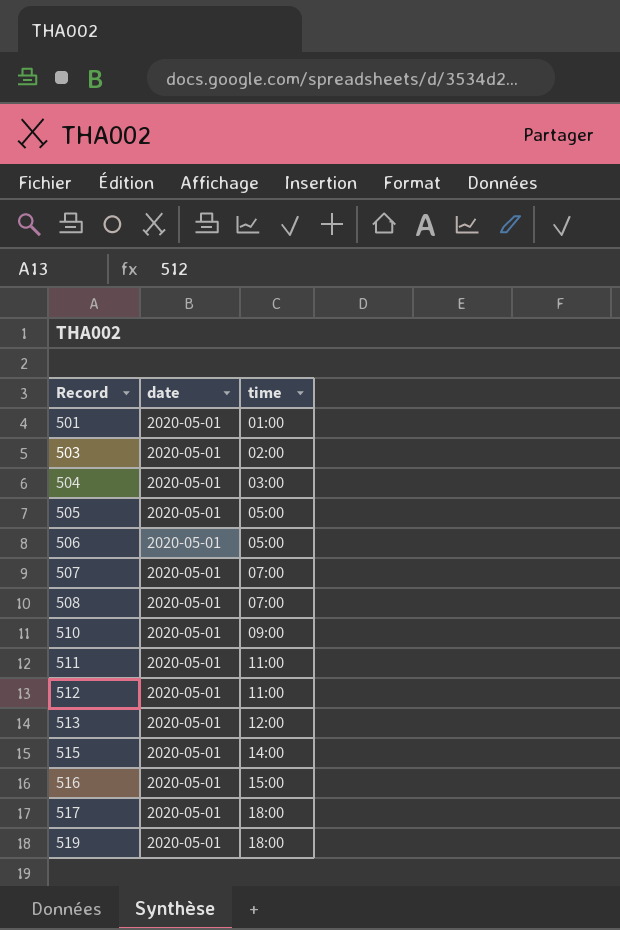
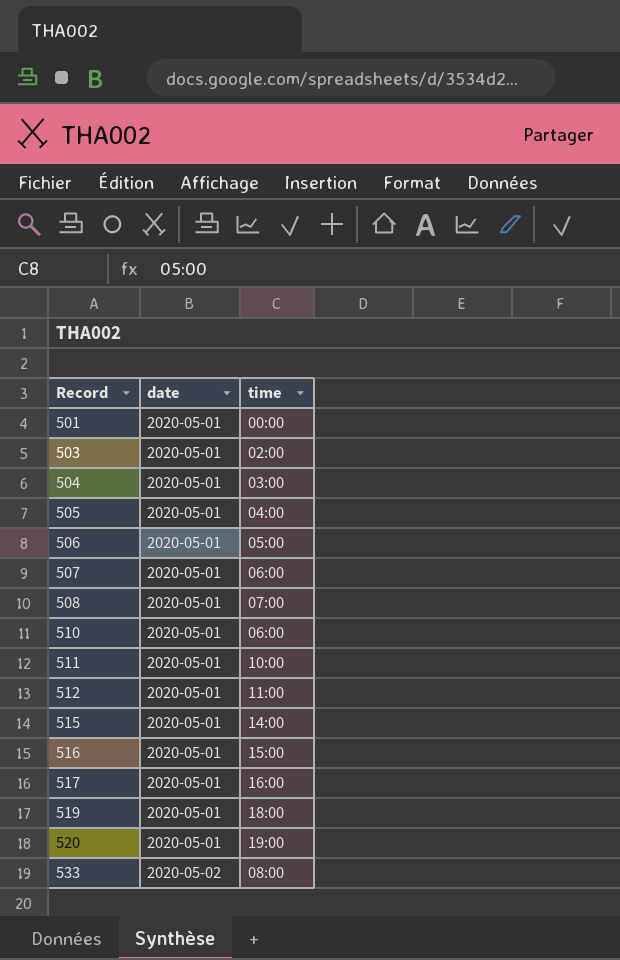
row 513: 2020-05-01 | 12:00 -> none
501 | time: 01:00 -> 00:00
505 | time: 05:00 -> 04:00
507 | time: 07:00 -> 06:00
510 | time: 09:00 -> 06:00
511 | time: 11:00 -> 10:00
517 | time: 18:00 -> 16:00
row 520: none -> 2020-05-01 | 19:00
row 533: none -> 2020-05-02 | 08:00

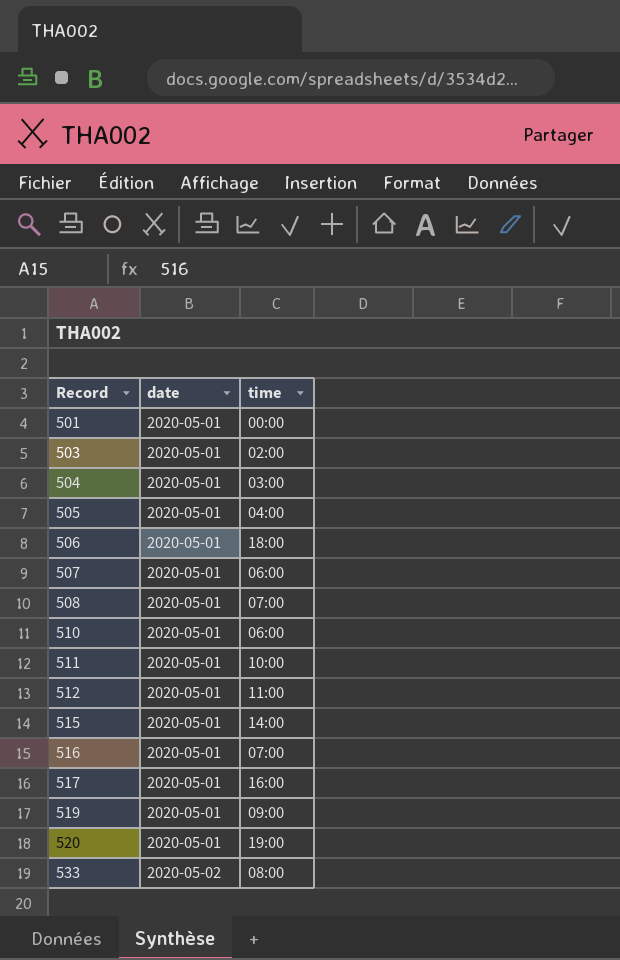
506 | time: 05:00 -> 18:00
516 | time: 15:00 -> 07:00
519 | time: 18:00 -> 09:00

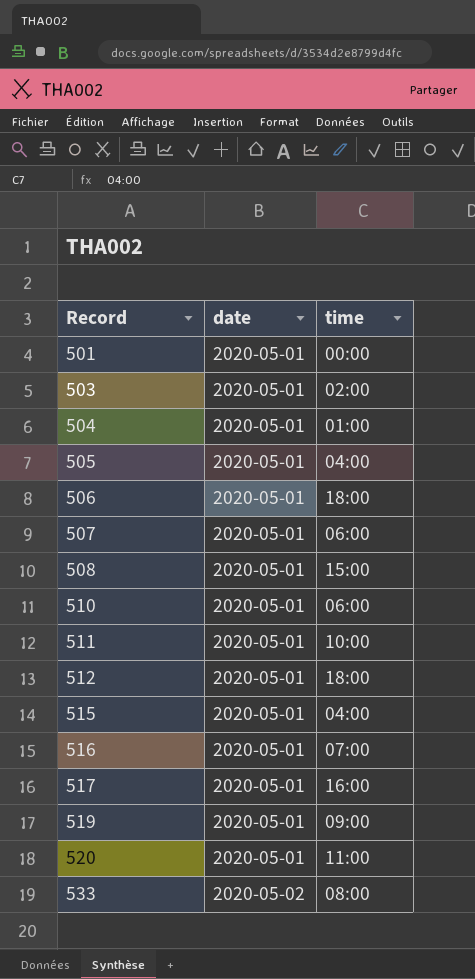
504 | time: 03:00 -> 01:00
508 | time: 07:00 -> 15:00
512 | time: 11:00 -> 18:00
515 | time: 14:00 -> 04:00
520 | time: 19:00 -> 11:00

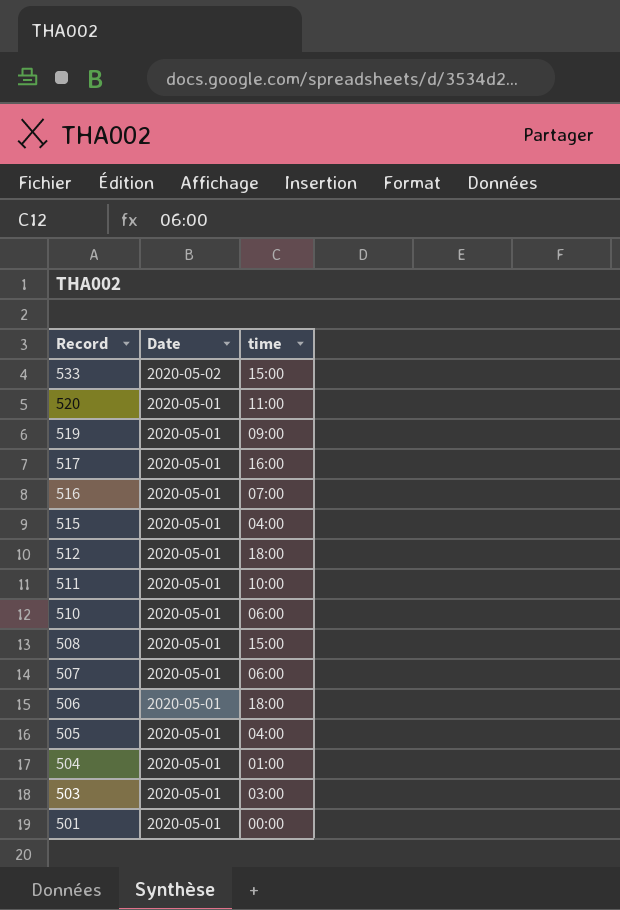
row order: Record ascending -> Record descending
column name: date -> Date
533 | time: 08:00 -> 15:00
503 | time: 02:00 -> 03:00

